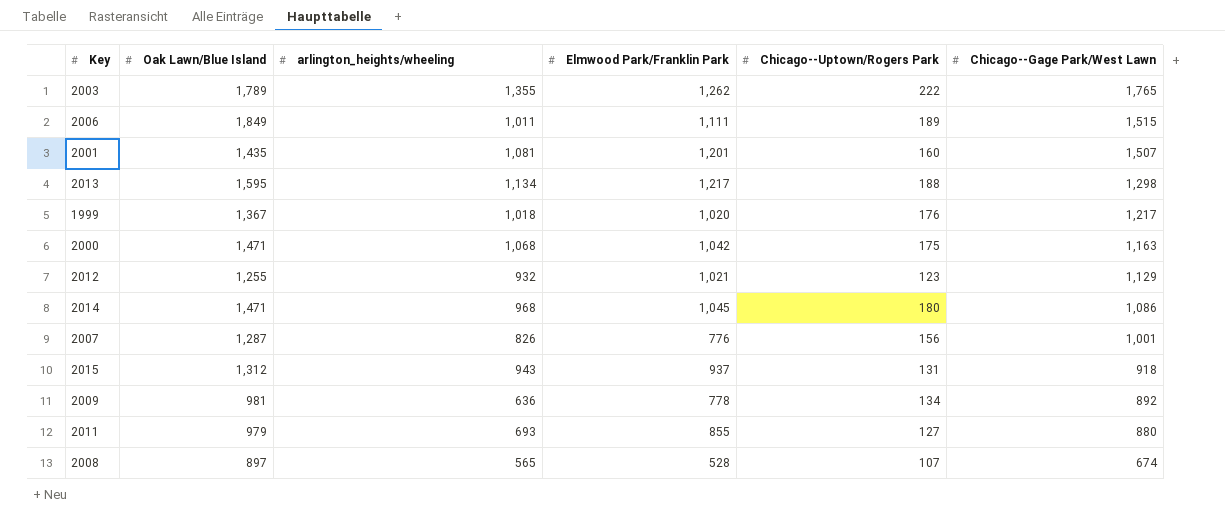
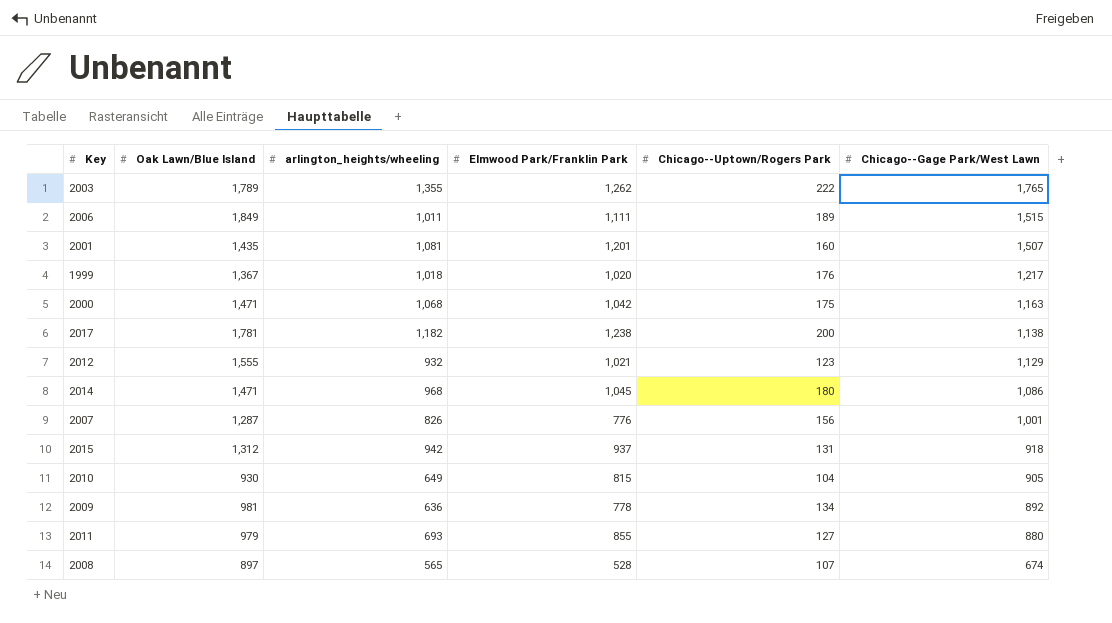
row 2013: 1,595 | 1,134 | 1,217 | 188 | 1,298 -> none
row 2017: none -> 1,781 | 1,182 | 1,238 | 200 | 1,138
2012 | Oak Lawn/Blue Island: 1,255 -> 1,555
2015 | arlington_heights/wheeling: 943 -> 942
row 2010: none -> 930 | 649 | 815 | 104 | 905

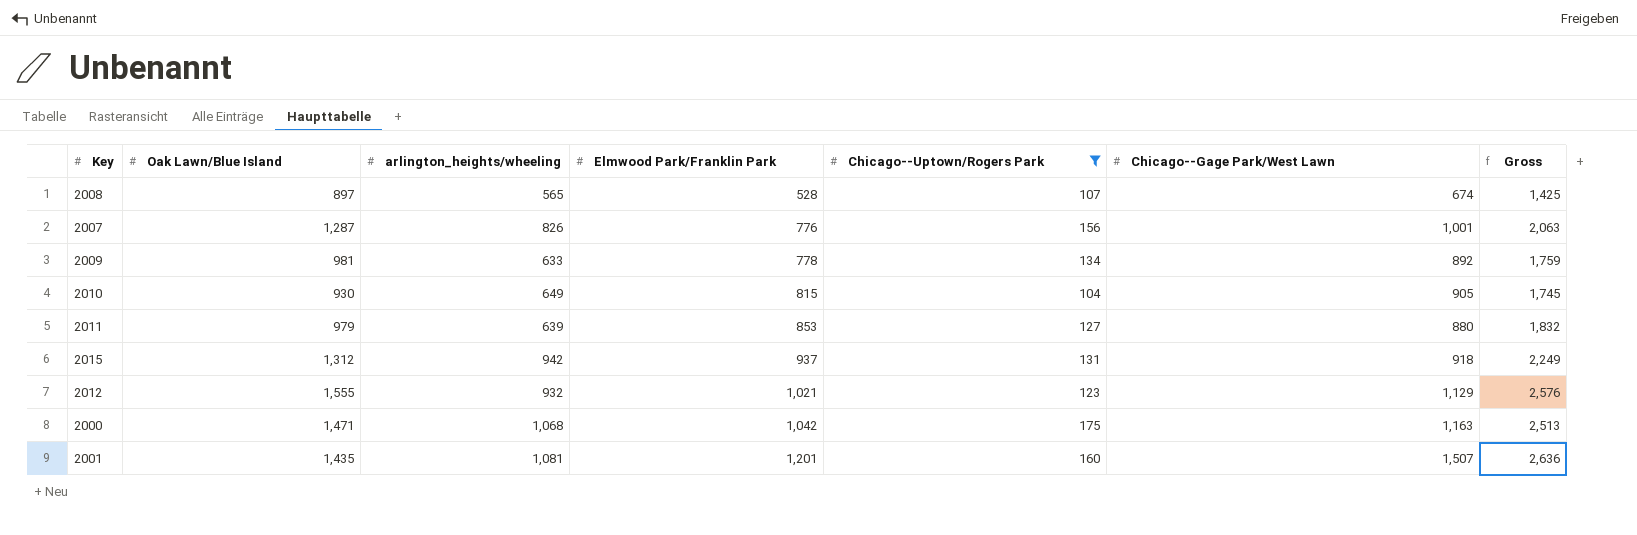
filter: none -> Chicago--Uptown/Rogers Park <= 175
row order: Chicago--Gage Park/West Lawn descending -> Elmwood Park/Franklin Park ascending
column Gross | formula: none -> [Oak Lawn/Blue Island] + [Elmwood Park/Franklin Park]
2009 | arlington_heights/wheeling: 636 -> 633
2011 | arlington_heights/wheeling: 693 -> 639
2011 | Elmwood Park/Franklin Park: 855 -> 853

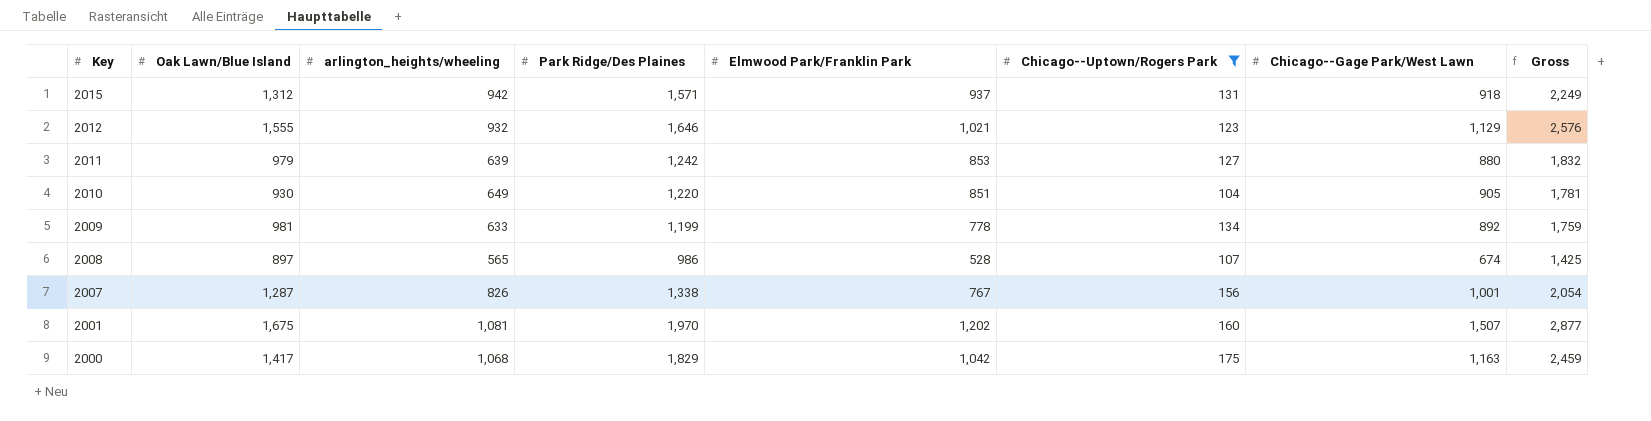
row order: Elmwood Park/Franklin Park ascending -> Key descending
column Park Ridge/Des Plaines | position: none -> 4
2010 | Elmwood Park/Franklin Park: 815 -> 851
2010 | Gross: 1,745 -> 1,781
2007 | Elmwood Park/Franklin Park: 776 -> 767
2007 | Gross: 2,063 -> 2,054
2001 | Oak Lawn/Blue Island: 1,435 -> 1,675
2001 | Elmwood Park/Franklin Park: 1,201 -> 1,202
2001 | Gross: 2,636 -> 2,877
2000 | Oak Lawn/Blue Island: 1,471 -> 1,417
2000 | Gross: 2,513 -> 2,459

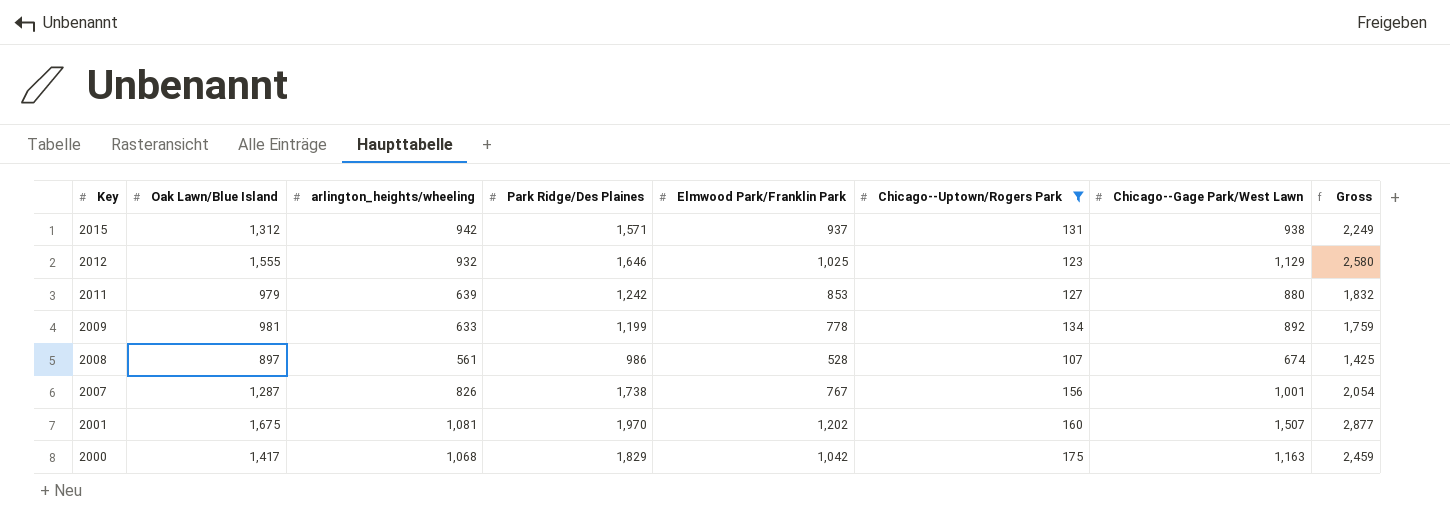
row 2010: 930 | 649 | 1,220 | 851 | 104 | 905 | 1,781 -> none
2015 | Chicago--Gage Park/West Lawn: 918 -> 938
2012 | Elmwood Park/Franklin Park: 1,021 -> 1,025
2012 | Gross: 2,576 -> 2,580
2008 | arlington_heights/wheeling: 565 -> 561
2007 | Park Ridge/Des Plaines: 1,338 -> 1,738

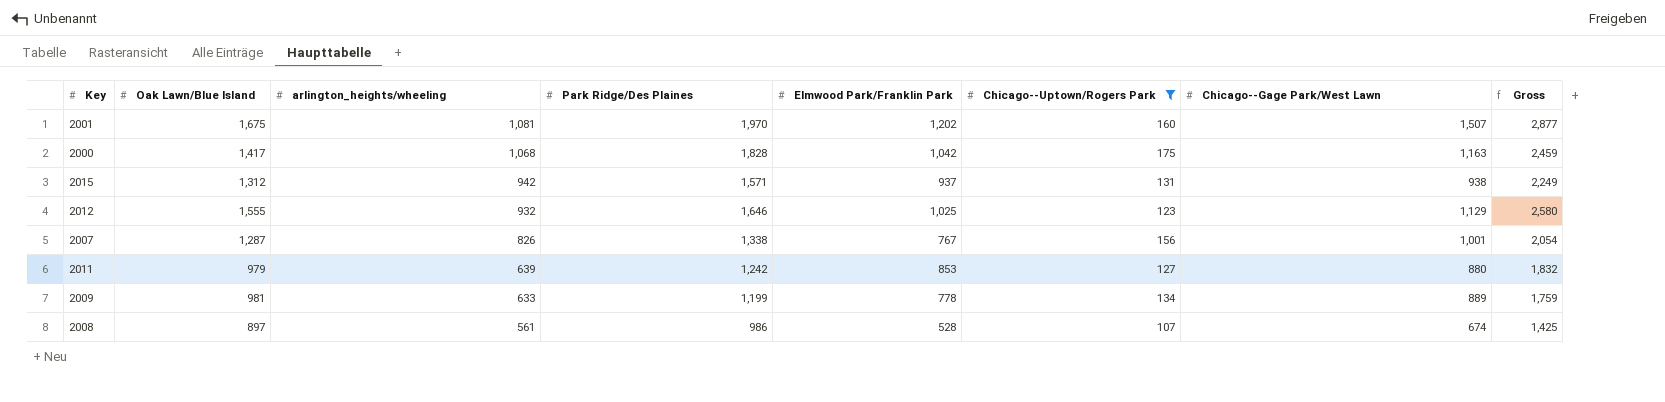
row order: Key descending -> arlington_heights/wheeling descending
2000 | Park Ridge/Des Plaines: 1,829 -> 1,828
2007 | Park Ridge/Des Plaines: 1,738 -> 1,338
2009 | Chicago--Gage Park/West Lawn: 892 -> 889

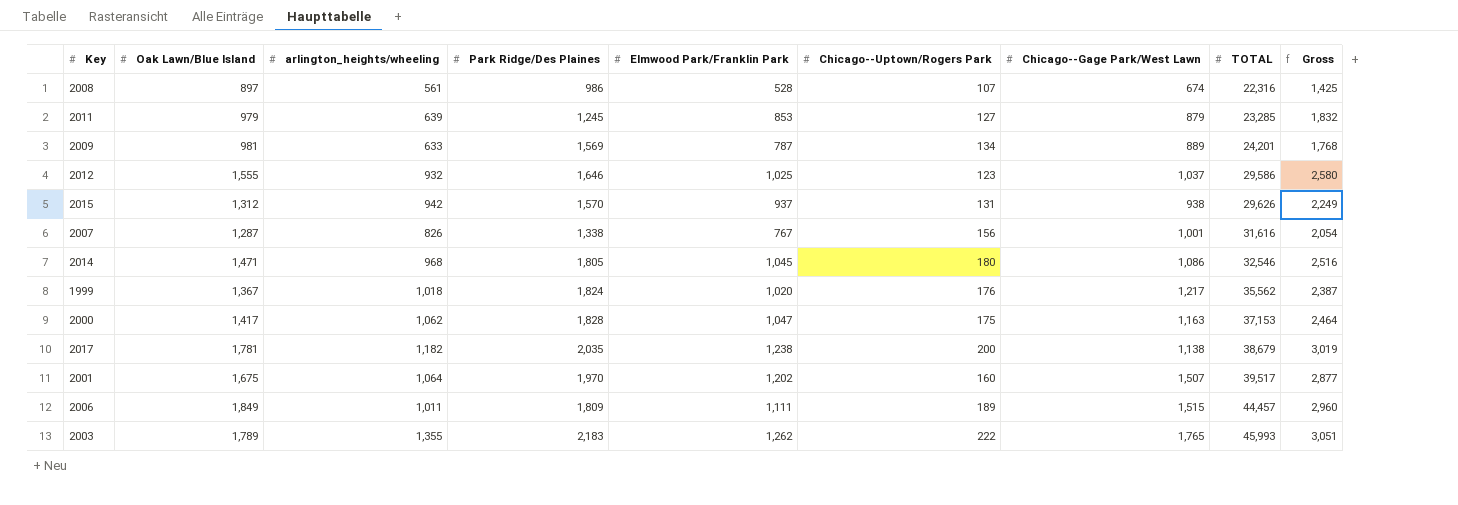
filter: Chicago--Uptown/Rogers Park <= 175 -> none
row order: arlington_heights/wheeling descending -> TOTAL ascending
column TOTAL | position: none -> 8
2011 | Park Ridge/Des Plaines: 1,242 -> 1,245
2011 | Chicago--Gage Park/West Lawn: 880 -> 879
2009 | Park Ridge/Des Plaines: 1,199 -> 1,569
2009 | Elmwood Park/Franklin Park: 778 -> 787
2009 | Gross: 1,759 -> 1,768
2012 | Chicago--Gage Park/West Lawn: 1,129 -> 1,037
2015 | Park Ridge/Des Plaines: 1,571 -> 1,570
2000 | arlington_heights/wheeling: 1,068 -> 1,062
2000 | Elmwood Park/Franklin Park: 1,042 -> 1,047
2000 | Gross: 2,459 -> 2,464
2001 | arlington_heights/wheeling: 1,081 -> 1,064

